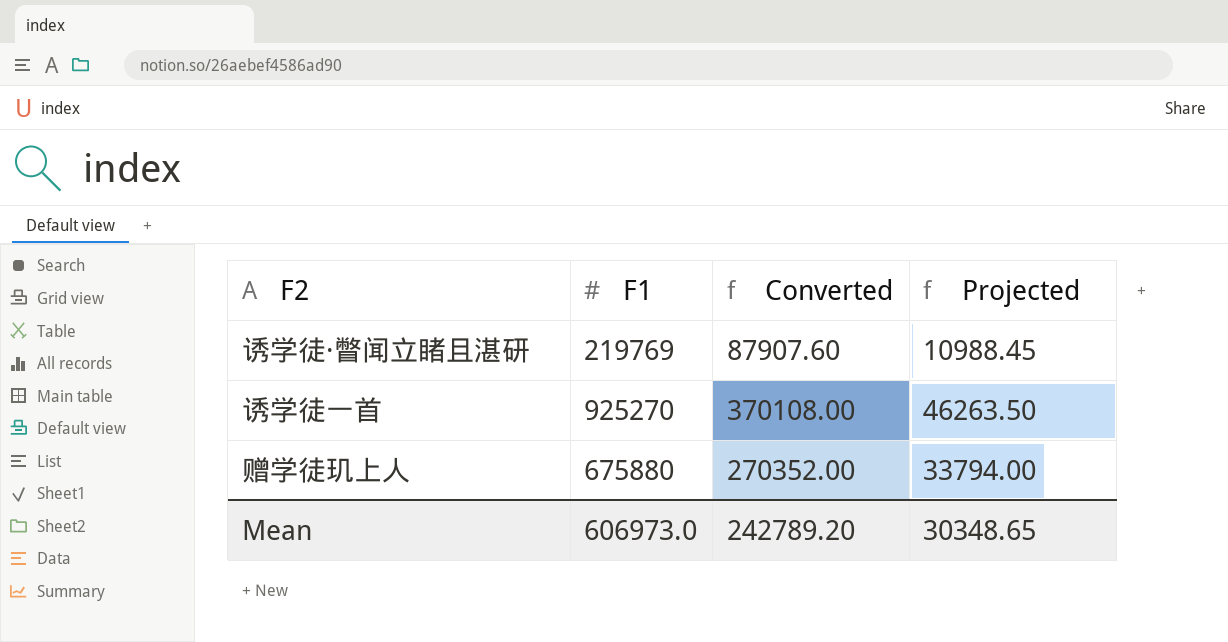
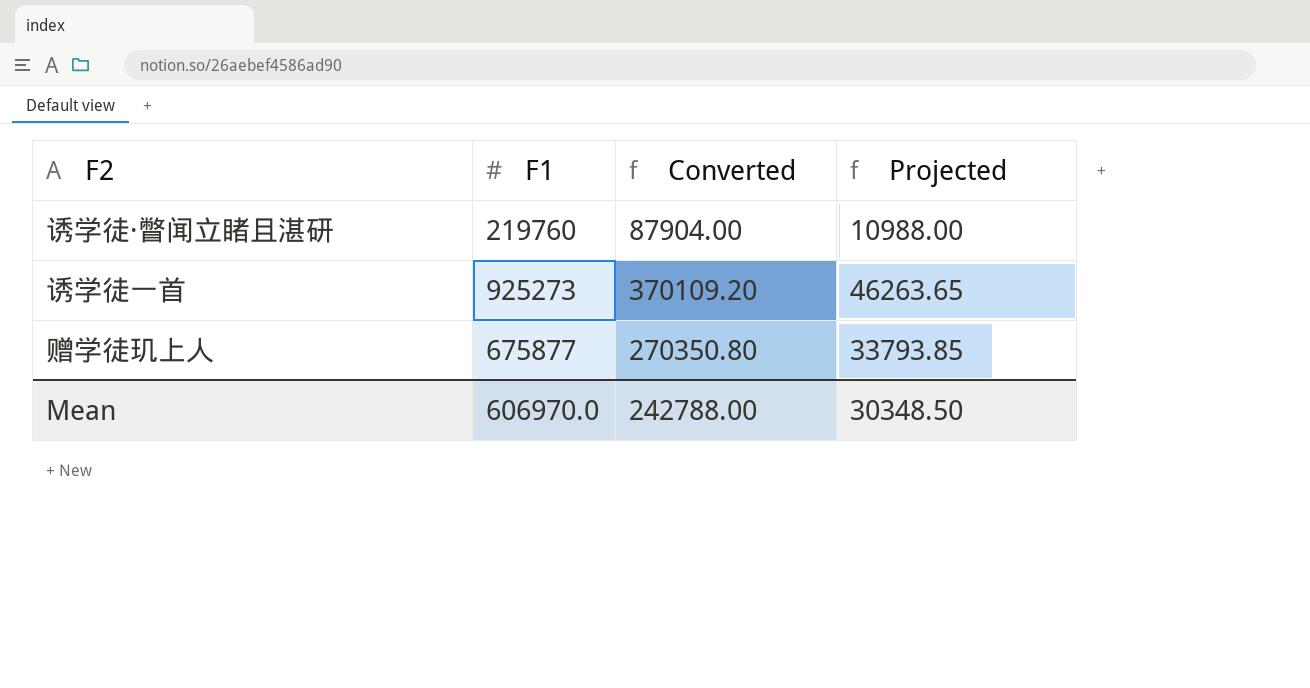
诱学徒·瞥闻立睹且湛研 | F1: 219769 -> 219760
诱学徒·瞥闻立睹且湛研 | Converted: 87907.60 -> 87904.00
诱学徒·瞥闻立睹且湛研 | Projected: 10988.45 -> 10988.00
诱学徒一首 | F1: 925270 -> 925273
诱学徒一首 | Converted: 370108.00 -> 370109.20
诱学徒一首 | Projected: 46263.50 -> 46263.65
赠学徒玑上人 | F1: 675880 -> 675877
赠学徒玑上人 | Converted: 270352.00 -> 270350.80
赠学徒玑上人 | Projected: 33794.00 -> 33793.85
Mean | F1: 606973.0 -> 606970.0
Mean | Converted: 242789.20 -> 242788.00
Mean | Projected: 30348.65 -> 30348.50

